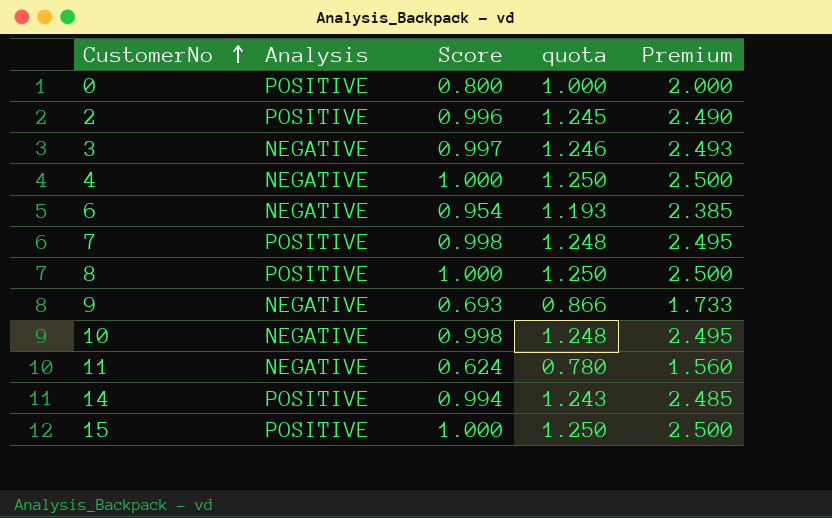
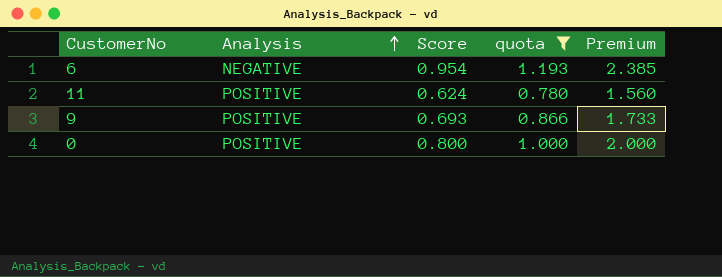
filter: none -> quota <= 1.193
row order: CustomerNo ascending -> Analysis ascending
11 | Analysis: NEGATIVE -> POSITIVE
9 | Analysis: NEGATIVE -> POSITIVE

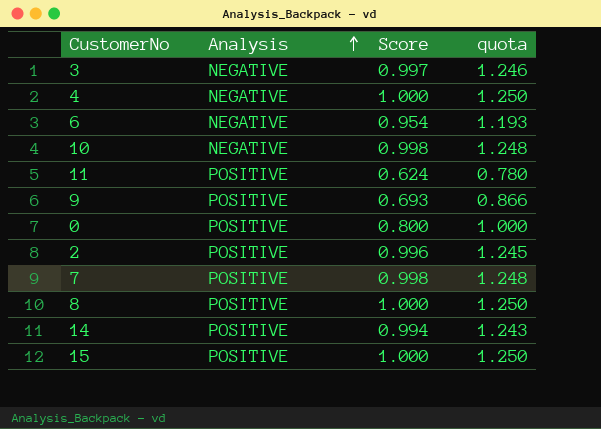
filter: quota <= 1.193 -> none
column Premium | formula: [Score] * 2.5 -> none

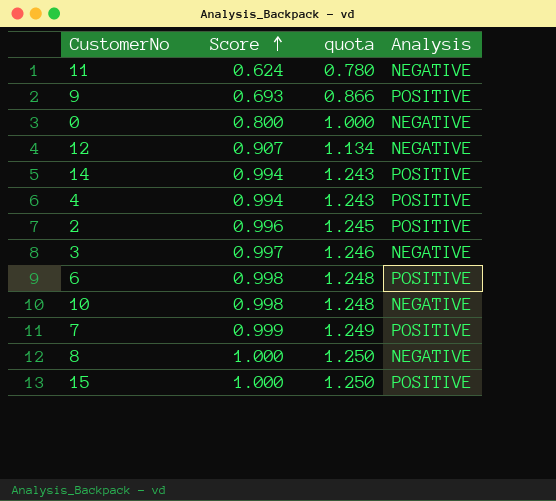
row order: Analysis ascending -> Score ascending
column Analysis | position: 2 -> 4
11 | Analysis: POSITIVE -> NEGATIVE
0 | Analysis: POSITIVE -> NEGATIVE
row 12: none -> 0.907 | 1.134 | NEGATIVE
4 | Score: 1.000 -> 0.994
4 | quota: 1.250 -> 1.243
4 | Analysis: NEGATIVE -> POSITIVE
6 | Score: 0.954 -> 0.998
6 | quota: 1.193 -> 1.248
6 | Analysis: NEGATIVE -> POSITIVE
7 | Score: 0.998 -> 0.999
7 | quota: 1.248 -> 1.249
8 | Analysis: POSITIVE -> NEGATIVE

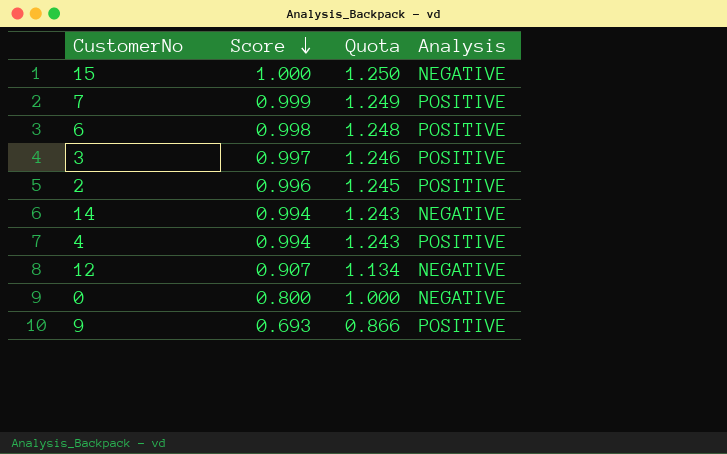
row order: Score ascending -> Score descending
column name: quota -> Quota
row 11: 0.624 | 0.780 | NEGATIVE -> none
row 10: 0.998 | 1.248 | NEGATIVE -> none
row 8: 1.000 | 1.250 | NEGATIVE -> none
15 | Analysis: POSITIVE -> NEGATIVE
3 | Analysis: NEGATIVE -> POSITIVE
14 | Analysis: POSITIVE -> NEGATIVE

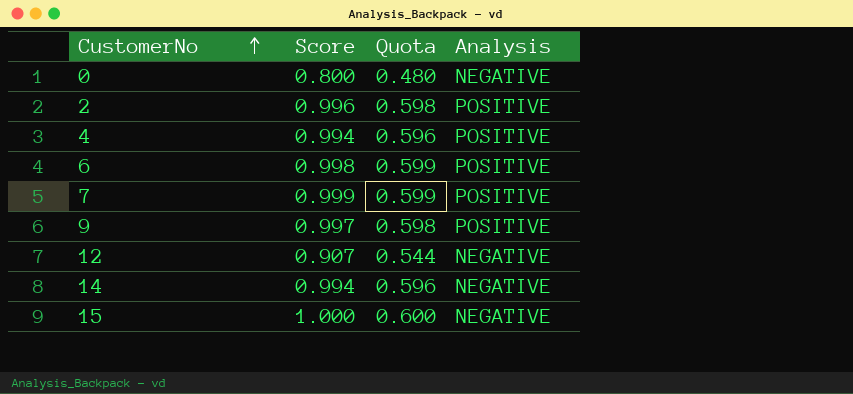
row order: Score descending -> CustomerNo ascending
column Quota | formula: [Score] * 1.25 -> [Score] * 0.6
row 3: 0.997 | 1.246 | POSITIVE -> none
9 | Score: 0.693 -> 0.997

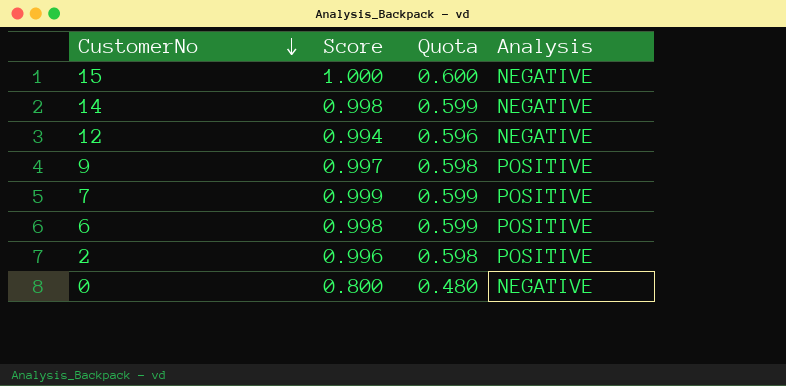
row order: CustomerNo ascending -> CustomerNo descending
row 4: 0.994 | 0.596 | POSITIVE -> none
14 | Score: 0.994 -> 0.998
14 | Quota: 0.596 -> 0.599
12 | Score: 0.907 -> 0.994
12 | Quota: 0.544 -> 0.596

